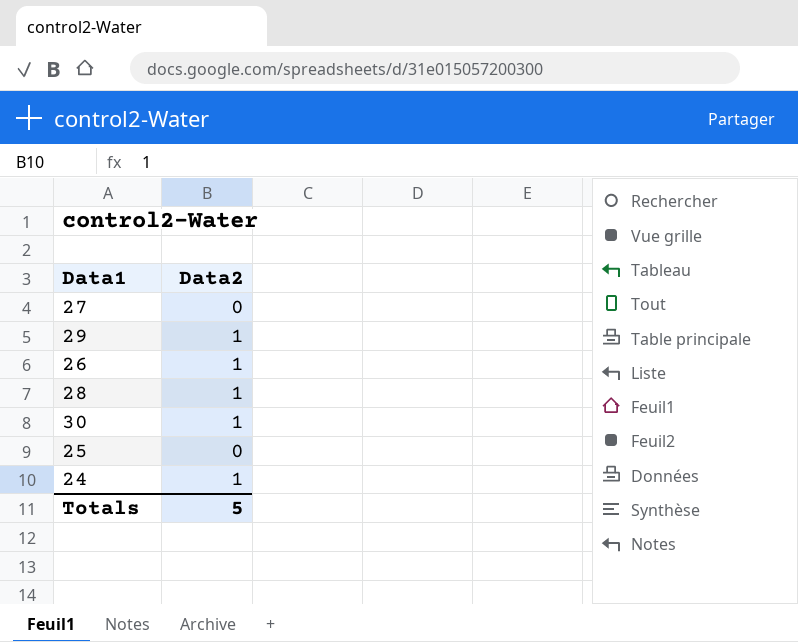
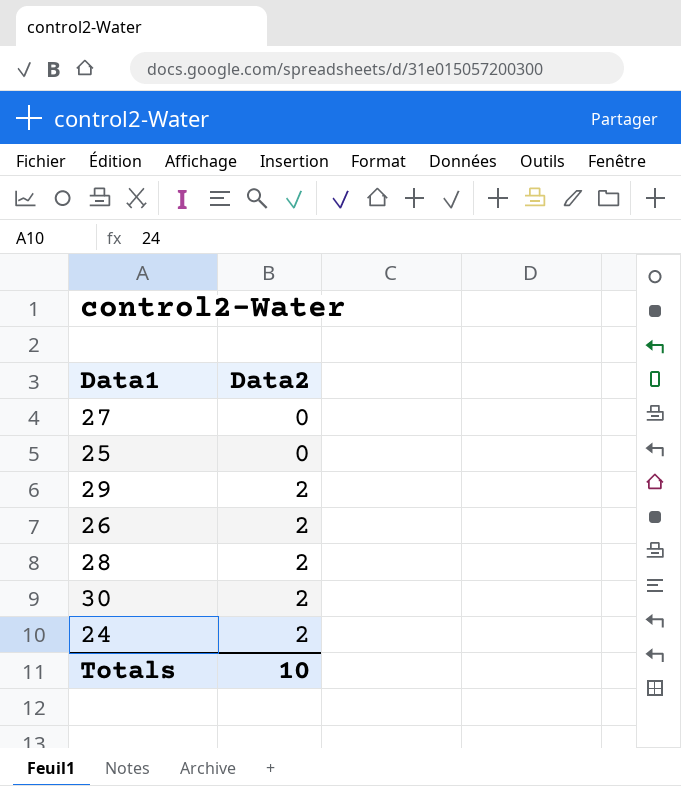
row order: none -> Data2 ascending
29 | Data2: 1 -> 2
26 | Data2: 1 -> 2
28 | Data2: 1 -> 2
30 | Data2: 1 -> 2
24 | Data2: 1 -> 2
Totals | Data2: 5 -> 10

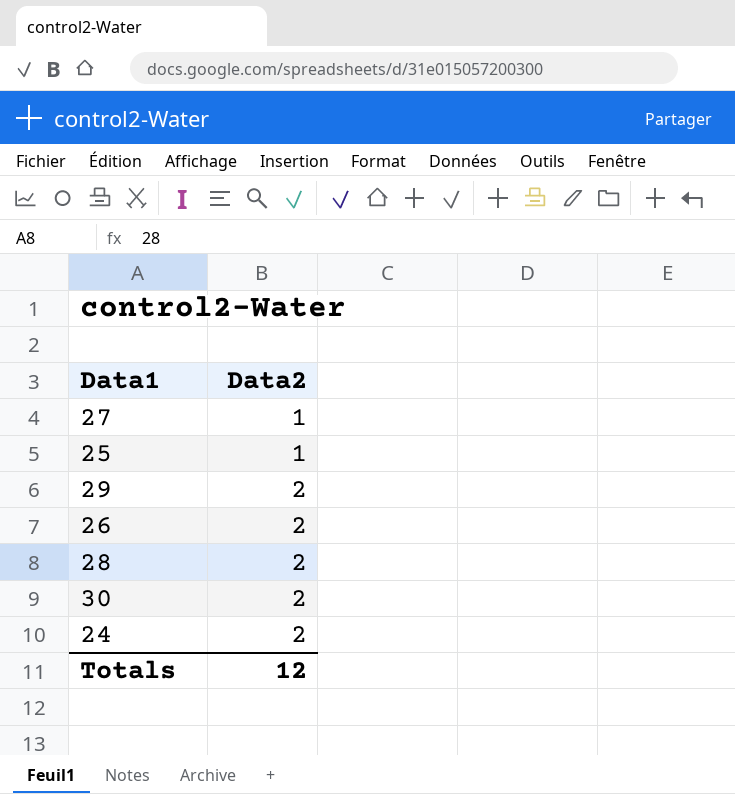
27 | Data2: 0 -> 1
25 | Data2: 0 -> 1
Totals | Data2: 10 -> 12

